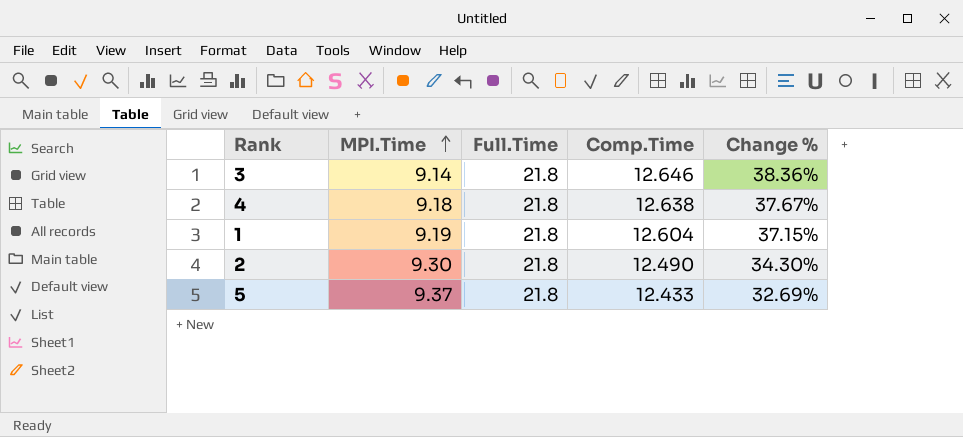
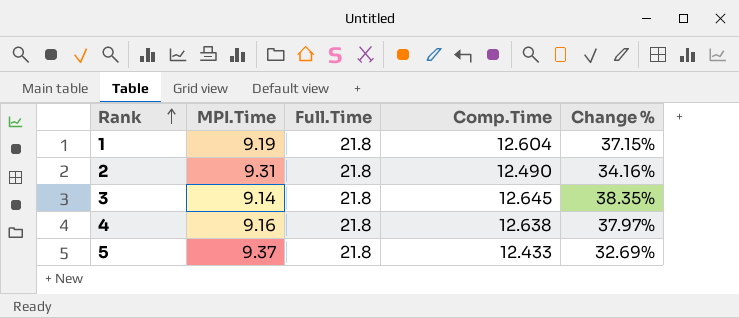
row order: MPI.Time ascending -> Rank ascending
2 | MPI.Time: 9.30 -> 9.31
2 | Change %: 34.30% -> 34.16%
3 | Comp.Time: 12.646 -> 12.645
3 | Change %: 38.36% -> 38.35%
4 | MPI.Time: 9.18 -> 9.16
4 | Change %: 37.67% -> 37.97%

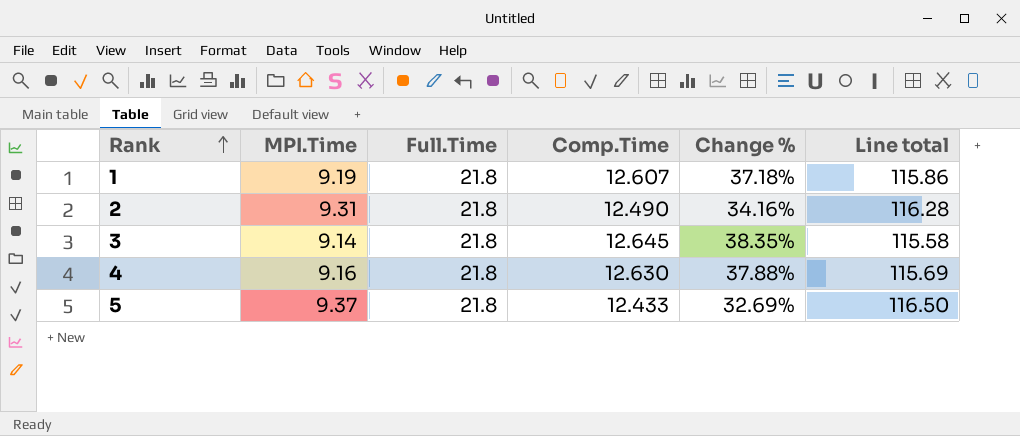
column Line total | formula: none -> [MPI.Time] * [Comp.Time]
1 | Comp.Time: 12.604 -> 12.607
1 | Change %: 37.15% -> 37.18%
4 | Comp.Time: 12.638 -> 12.630
4 | Change %: 37.97% -> 37.88%

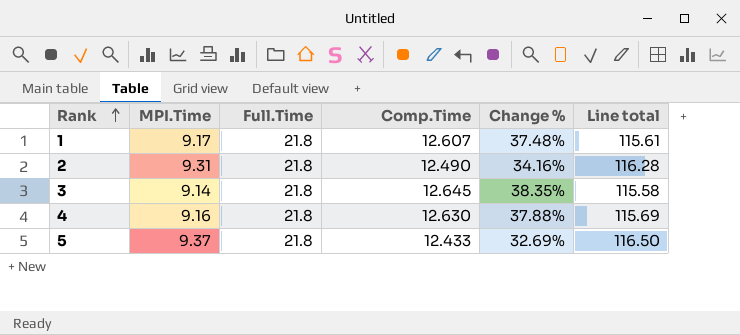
1 | MPI.Time: 9.19 -> 9.17
1 | Change %: 37.18% -> 37.48%
1 | Line total: 115.86 -> 115.61

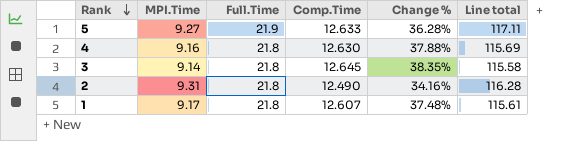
row order: Rank ascending -> Rank descending
5 | MPI.Time: 9.37 -> 9.27
5 | Full.Time: 21.8 -> 21.9
5 | Comp.Time: 12.433 -> 12.633
5 | Change %: 32.69% -> 36.28%
5 | Line total: 116.50 -> 117.11

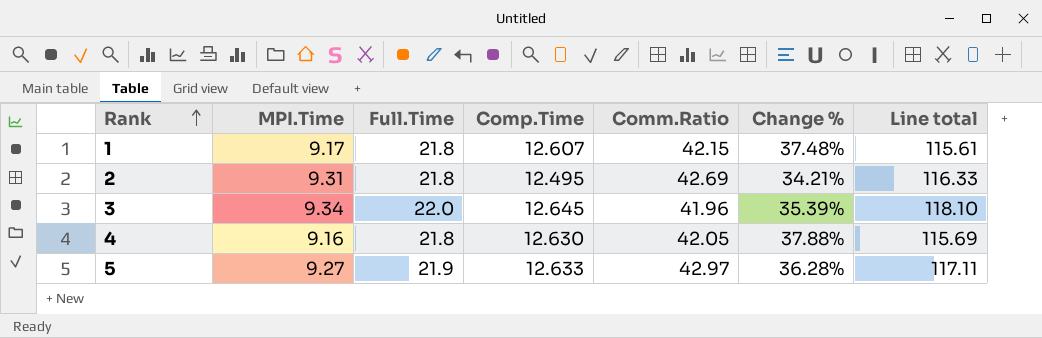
row order: Rank descending -> Rank ascending
column Comm.Ratio | position: none -> 5
2 | Comp.Time: 12.490 -> 12.495
2 | Change %: 34.16% -> 34.21%
2 | Line total: 116.28 -> 116.33
3 | MPI.Time: 9.14 -> 9.34
3 | Full.Time: 21.8 -> 22.0
3 | Change %: 38.35% -> 35.39%
3 | Line total: 115.58 -> 118.10

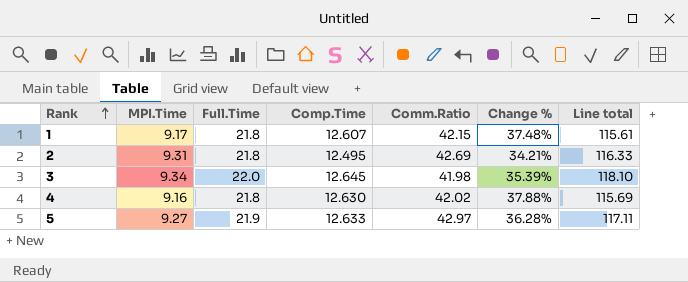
3 | Comm.Ratio: 41.96 -> 41.98
4 | Comm.Ratio: 42.05 -> 42.02

